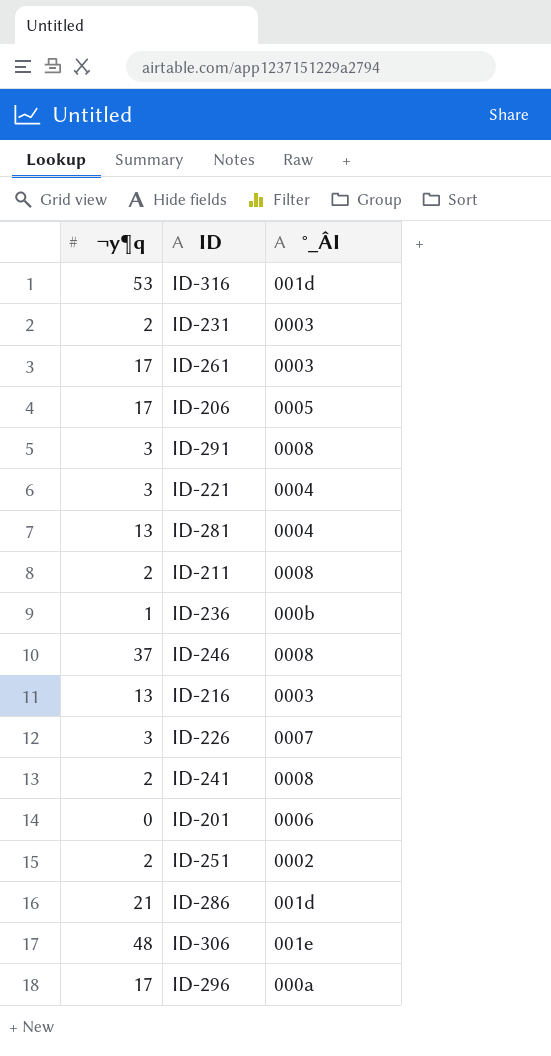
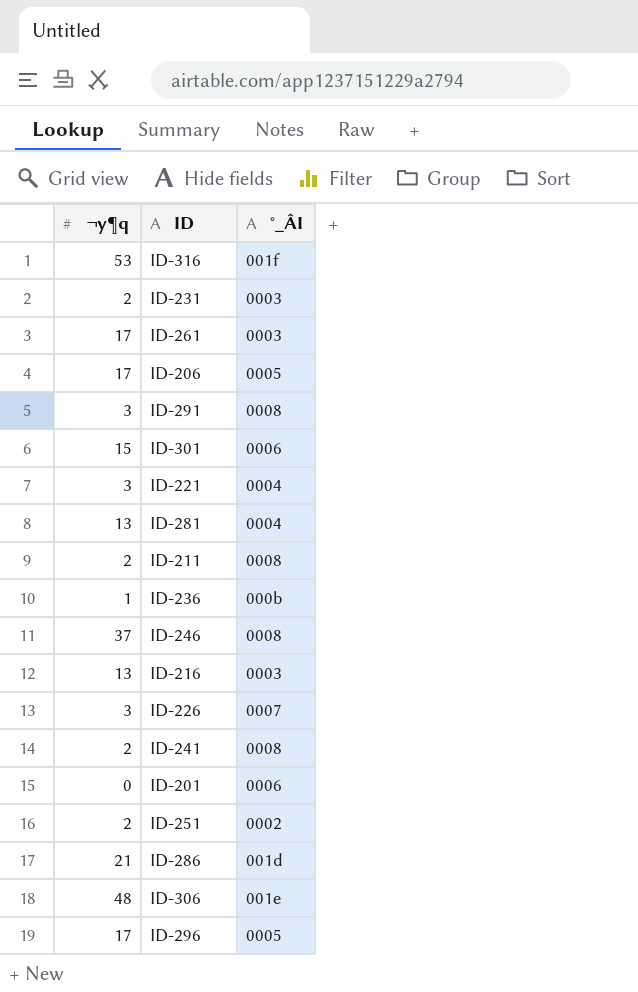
ID-316 | °_ÂI: 001d -> 001f
row ID-301: none -> 15 | 0006
ID-296 | °_ÂI: 000a -> 0005

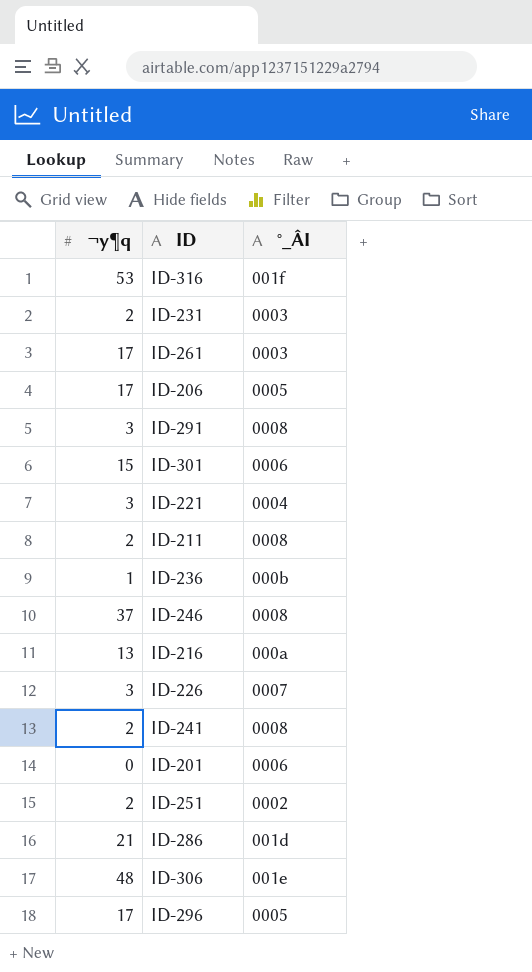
row ID-281: 13 | 0004 -> none
ID-216 | °_ÂI: 0003 -> 000a

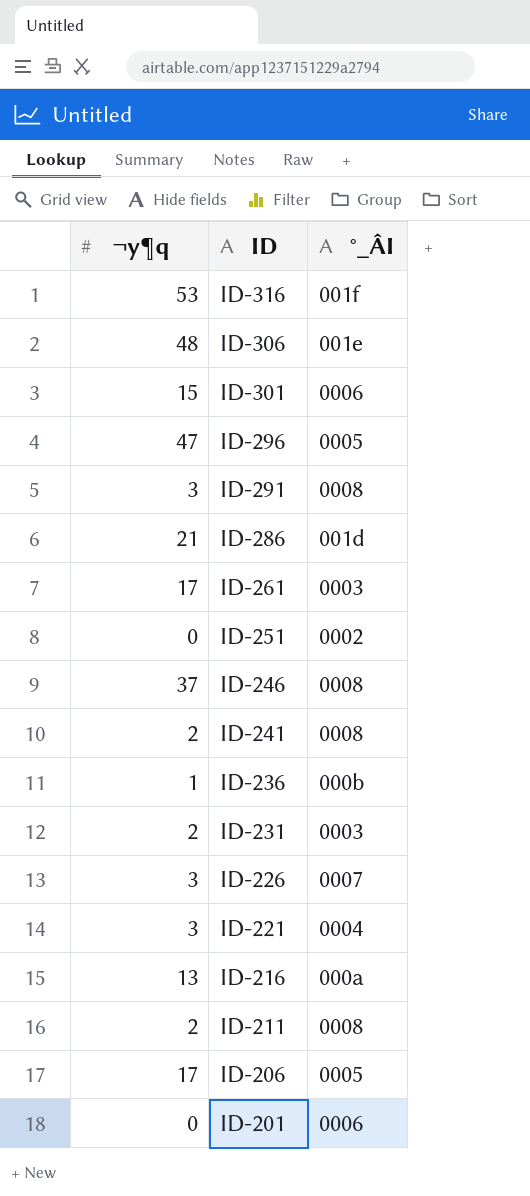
row order: none -> ID descending
ID-296 | ¬y¶q: 17 -> 47
ID-251 | ¬y¶q: 2 -> 0

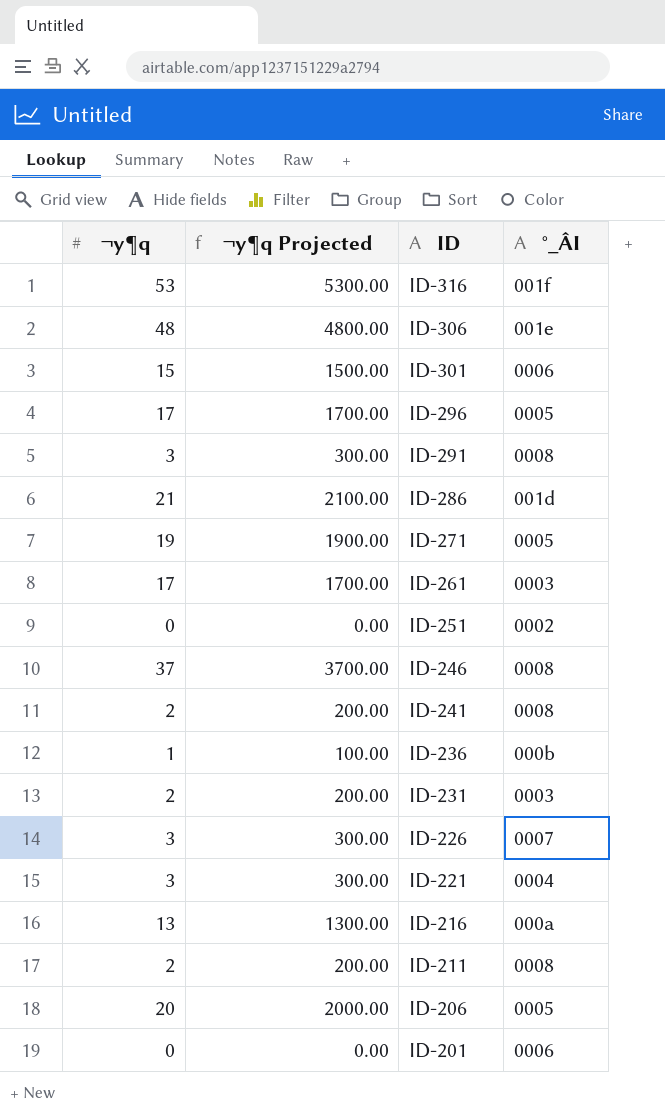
column ¬y¶q Projected | formula: none -> [¬y¶q] * 100
ID-296 | ¬y¶q: 47 -> 17
row ID-271: none -> 19 | 1900.00 | 0005
ID-206 | ¬y¶q: 17 -> 20

